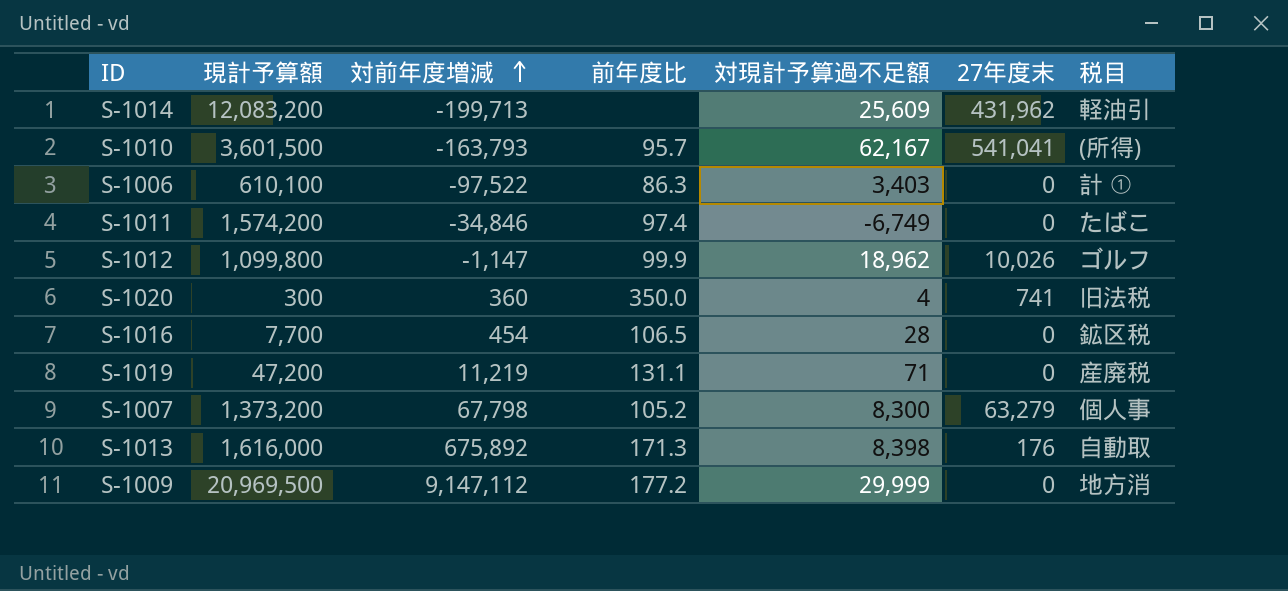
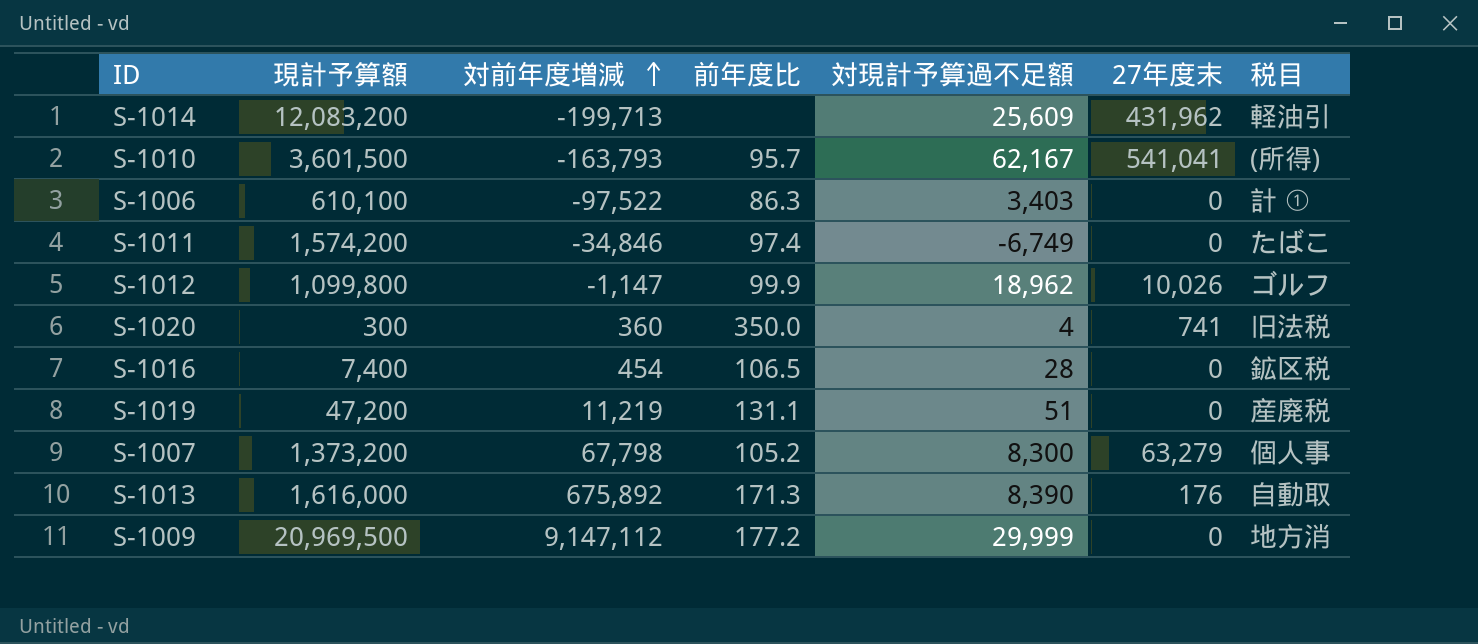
S-1016 | 現計予算額: 7,700 -> 7,400
S-1019 | 対現計予算過不足額: 71 -> 51
S-1013 | 対現計予算過不足額: 8,398 -> 8,390

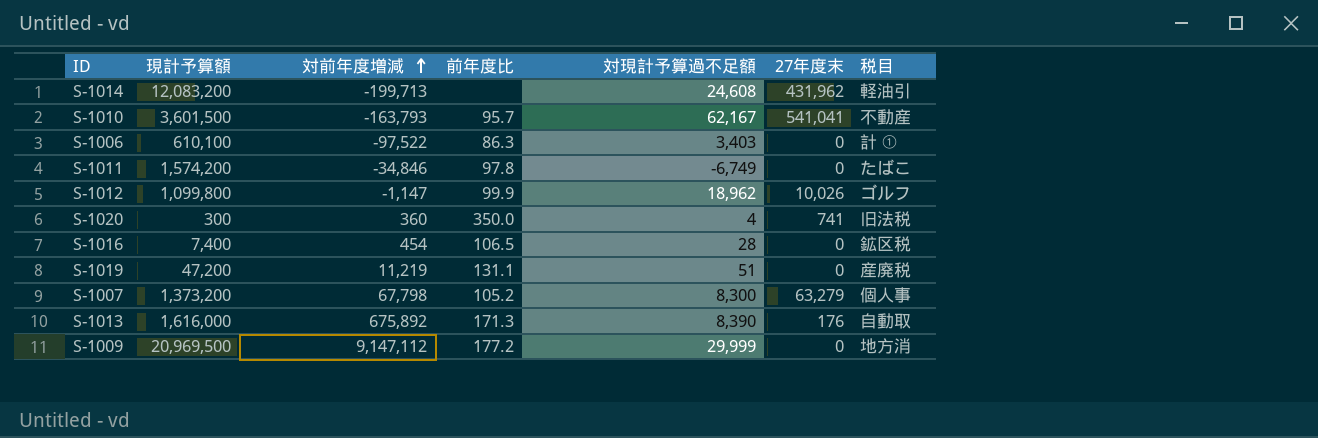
S-1014 | 対現計予算過不足額: 25,609 -> 24,608
S-1010 | 税目: (所得) -> 不動産
S-1011 | 前年度比: 97.4 -> 97.8

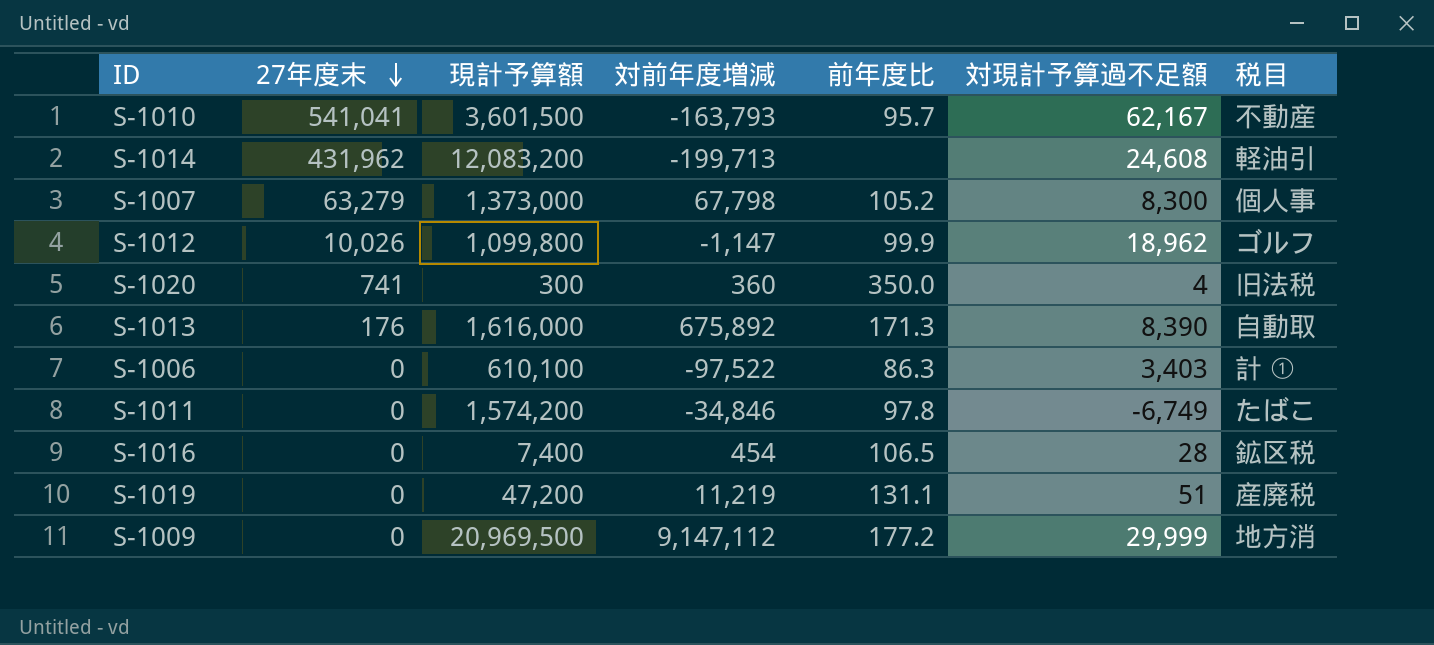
row order: 対前年度増減 ascending -> 27年度末 descending
column 27年度末 | position: 6 -> 2
S-1007 | 現計予算額: 1,373,200 -> 1,373,000

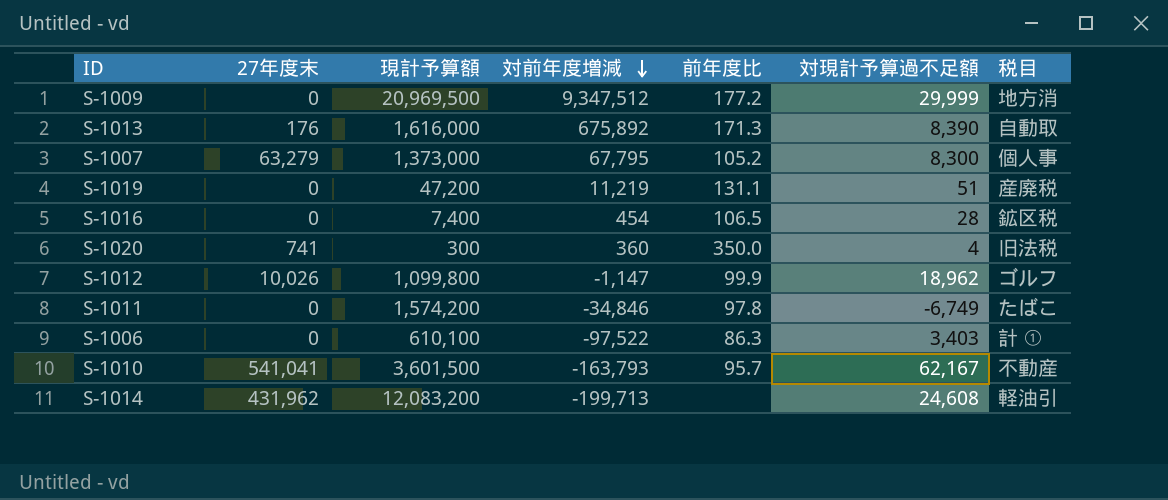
row order: 27年度末 descending -> 対前年度増減 descending
S-1009 | 対前年度増減: 9,147,112 -> 9,347,512
S-1007 | 対前年度増減: 67,798 -> 67,795

